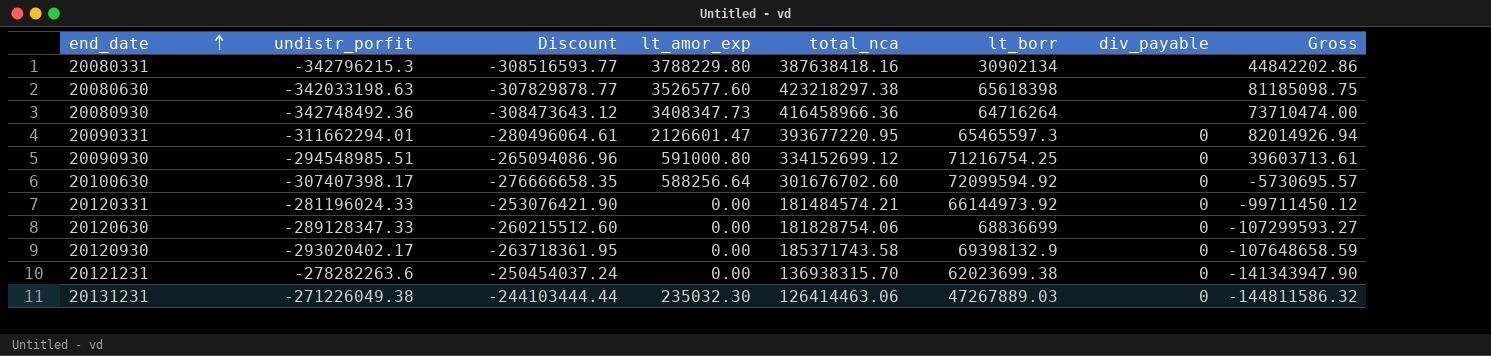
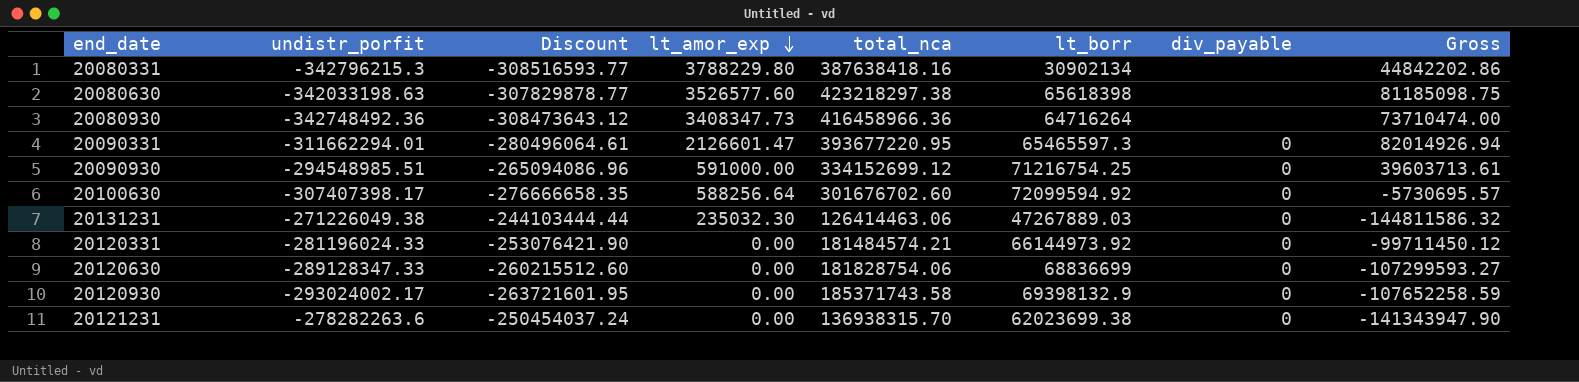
row order: end_date ascending -> lt_amor_exp descending
20090930 | lt_amor_exp: 591000.80 -> 591000.00
20120930 | undistr_porfit: -293020402.17 -> -293024002.17
20120930 | Discount: -263718361.95 -> -263721601.95
20120930 | Gross: -107648658.59 -> -107652258.59

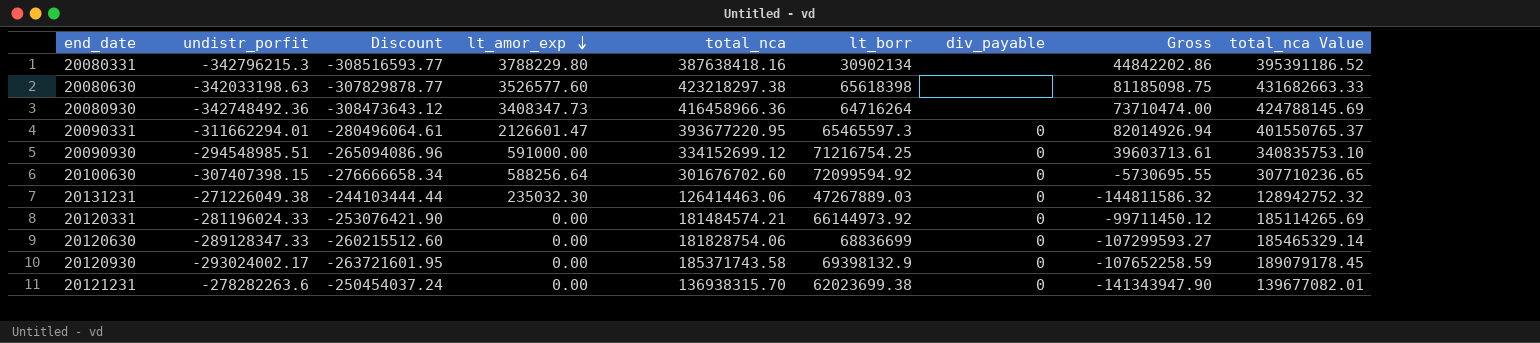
column total_nca Value | formula: none -> [total_nca] * 1.02
20100630 | undistr_porfit: -307407398.17 -> -307407398.15
20100630 | Discount: -276666658.35 -> -276666658.34
20100630 | Gross: -5730695.57 -> -5730695.55

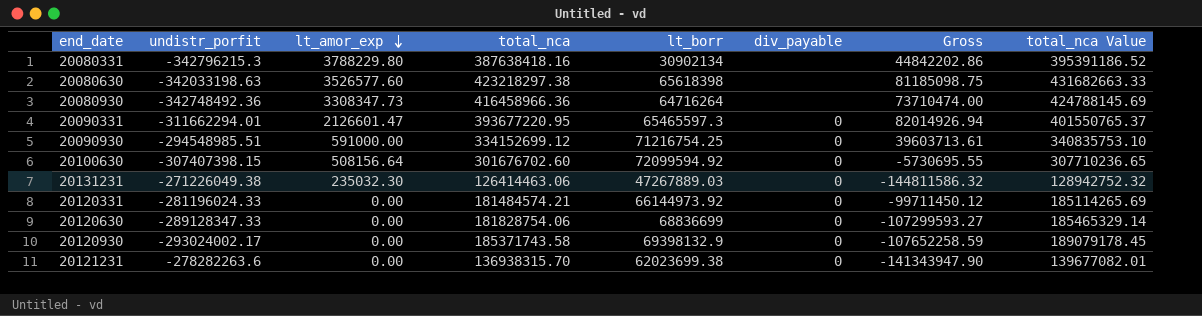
column Discount | formula: [undistr_porfit] * 0.9 -> none
20080930 | lt_amor_exp: 3408347.73 -> 3308347.73
20100630 | lt_amor_exp: 588256.64 -> 508156.64

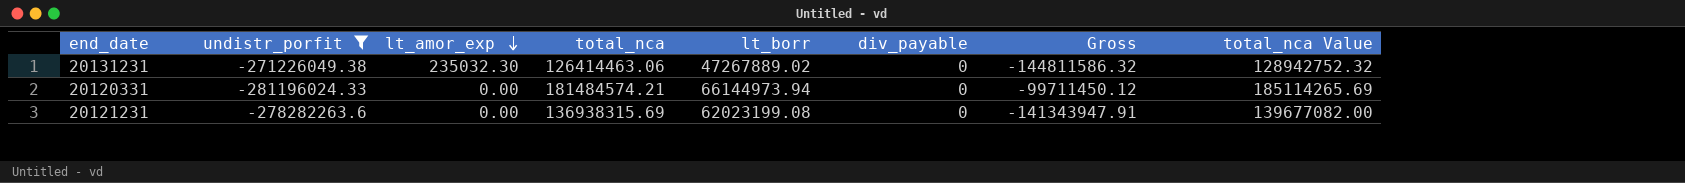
filter: none -> undistr_porfit >= -281196024.33
20131231 | lt_borr: 47267889.03 -> 47267889.02
20120331 | lt_borr: 66144973.92 -> 66144973.94
20121231 | total_nca: 136938315.70 -> 136938315.69
20121231 | lt_borr: 62023699.38 -> 62023199.08
20121231 | Gross: -141343947.90 -> -141343947.91
20121231 | total_nca Value: 139677082.01 -> 139677082.00

